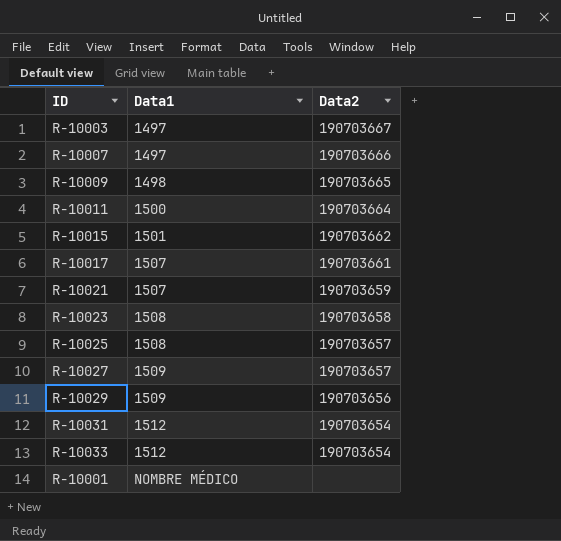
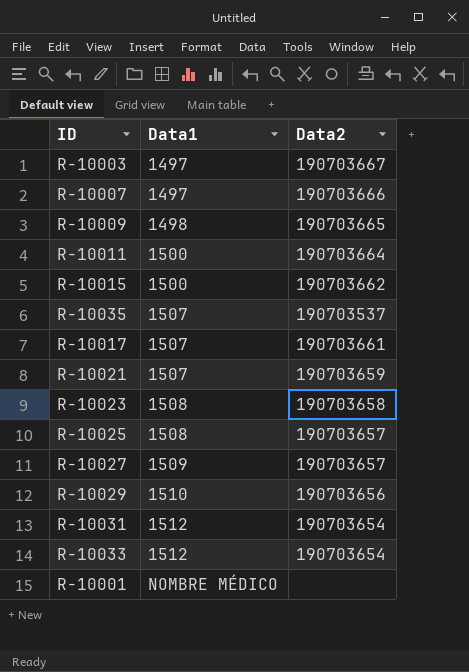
R-10015 | Data1: 1501 -> 1500
row R-10035: none -> 1507 | 190703537
R-10029 | Data1: 1509 -> 1510

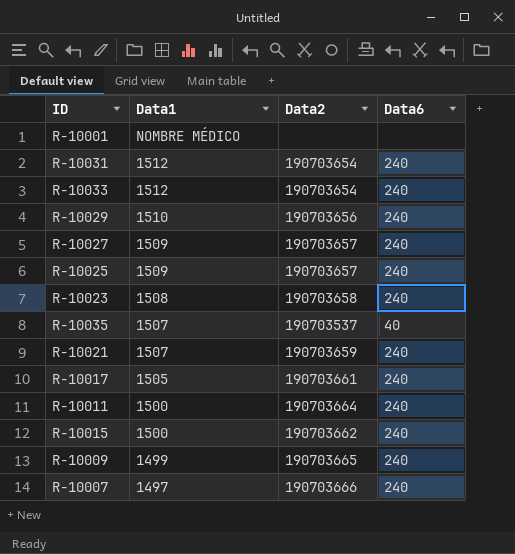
row order: Data1 ascending -> Data1 descending
column Data6 | position: none -> 4
row R-10003: 1497 | 190703667 -> none
R-10025 | Data1: 1508 -> 1509
R-10017 | Data1: 1507 -> 1505
R-10009 | Data1: 1498 -> 1499

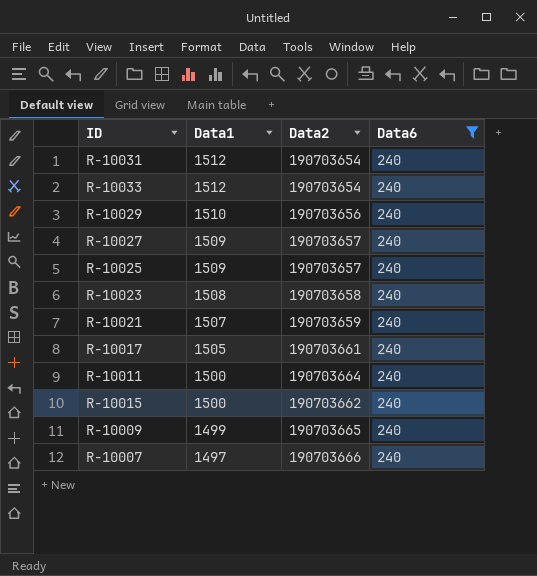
filter: none -> Data6 = 240

